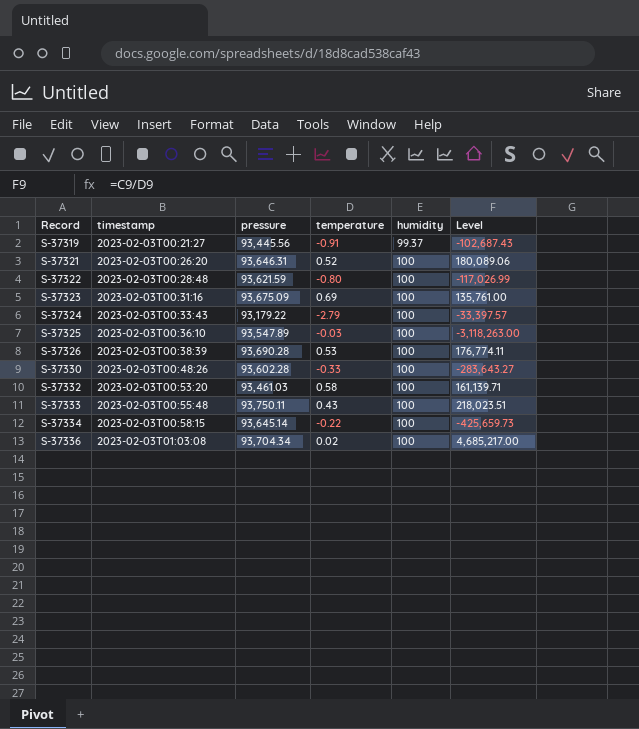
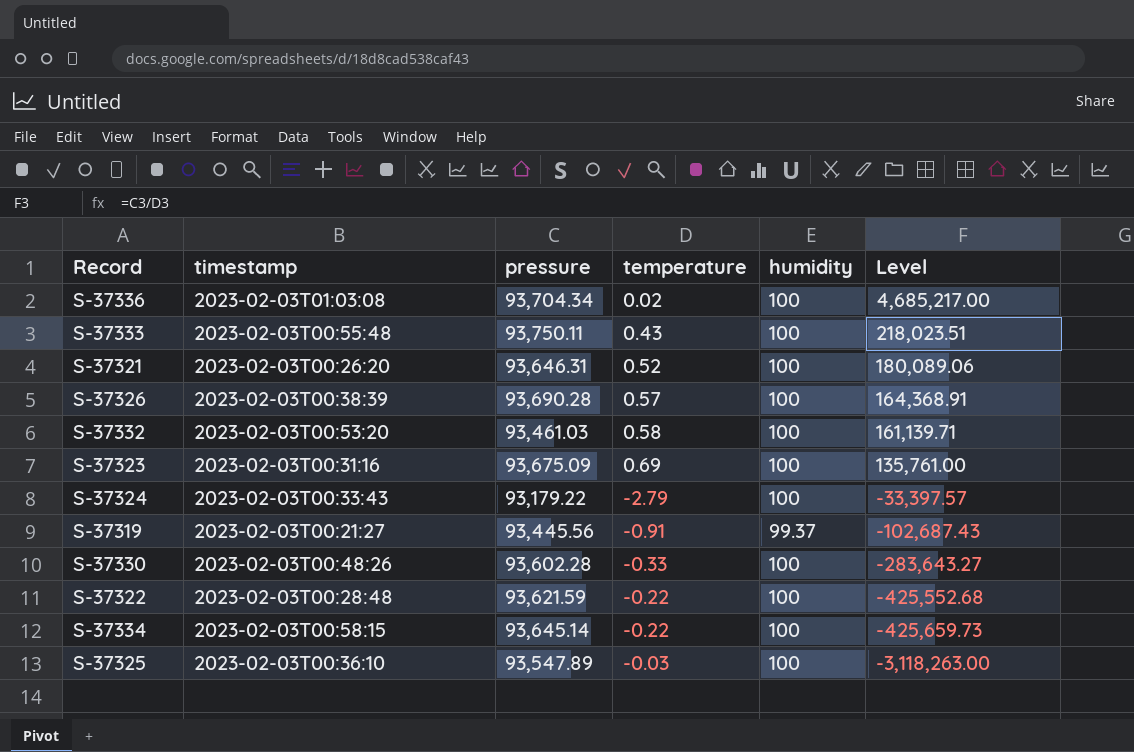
row order: Record ascending -> Level descending
S-37326 | temperature: 0.53 -> 0.57
S-37326 | Level: 176,774.11 -> 164,368.91
S-37322 | temperature: -0.80 -> -0.22
S-37322 | Level: -117,026.99 -> -425,552.68

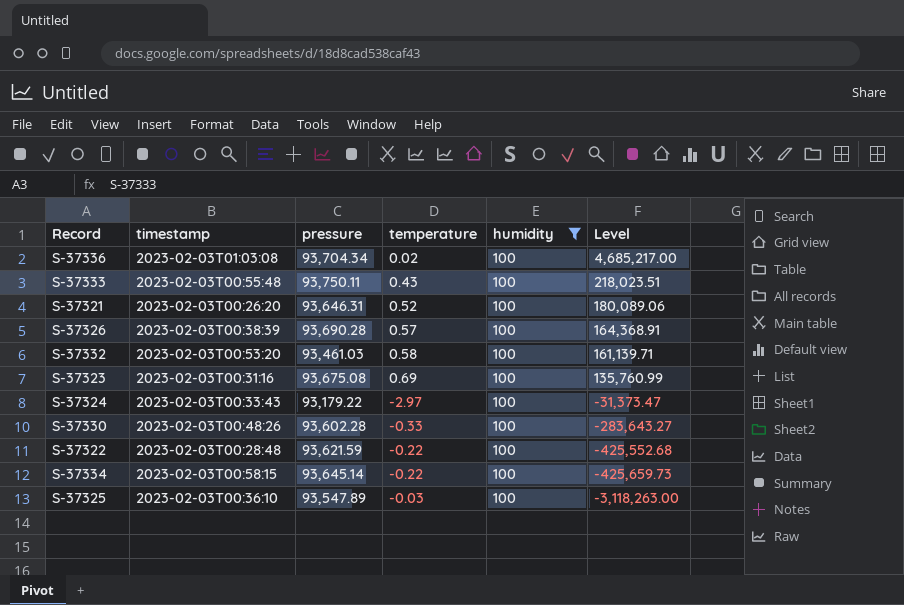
filter: none -> humidity = 100
S-37323 | pressure: 93,675.09 -> 93,675.08
S-37323 | Level: 135,761.00 -> 135,760.99
S-37324 | temperature: -2.79 -> -2.97
S-37324 | Level: -33,397.57 -> -31,373.47

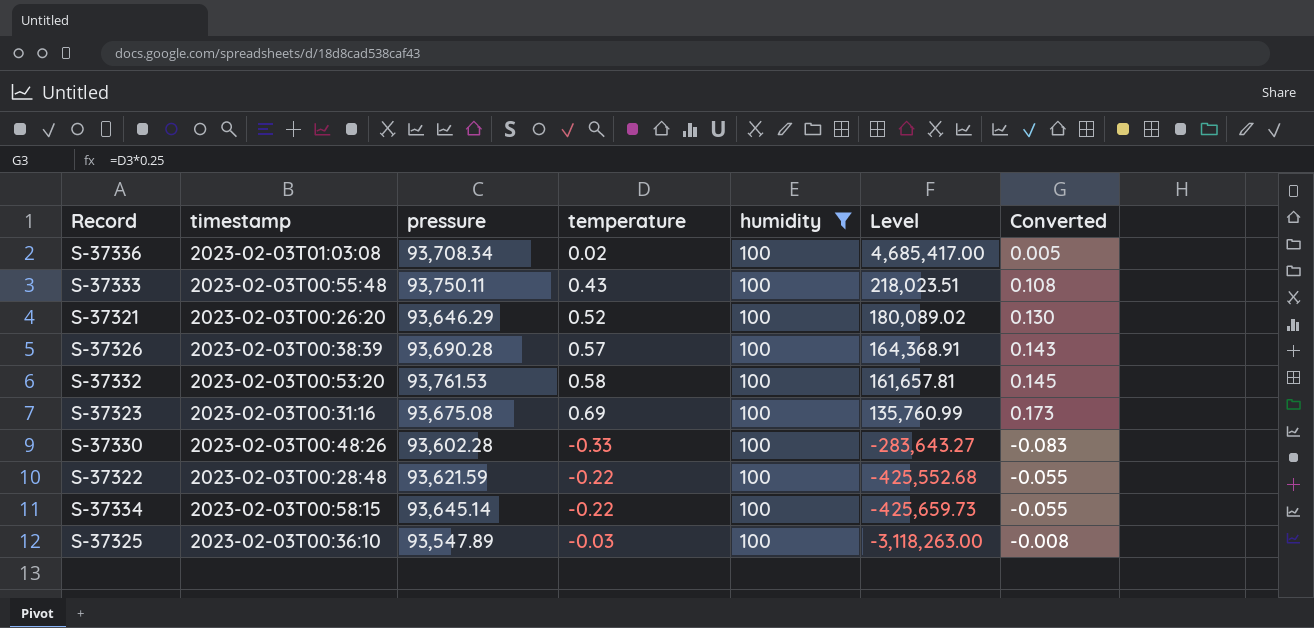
column Converted | formula: none -> [temperature] * 0.25
row S-37324: 2023-02-03T00:33:43 | 93,179.22 | -2.97 | 100 | -31,373.47 -> none
S-37336 | pressure: 93,704.34 -> 93,708.34
S-37336 | Level: 4,685,217.00 -> 4,685,417.00
S-37321 | pressure: 93,646.31 -> 93,646.29
S-37321 | Level: 180,089.06 -> 180,089.02
S-37332 | pressure: 93,461.03 -> 93,761.53
S-37332 | Level: 161,139.71 -> 161,657.81

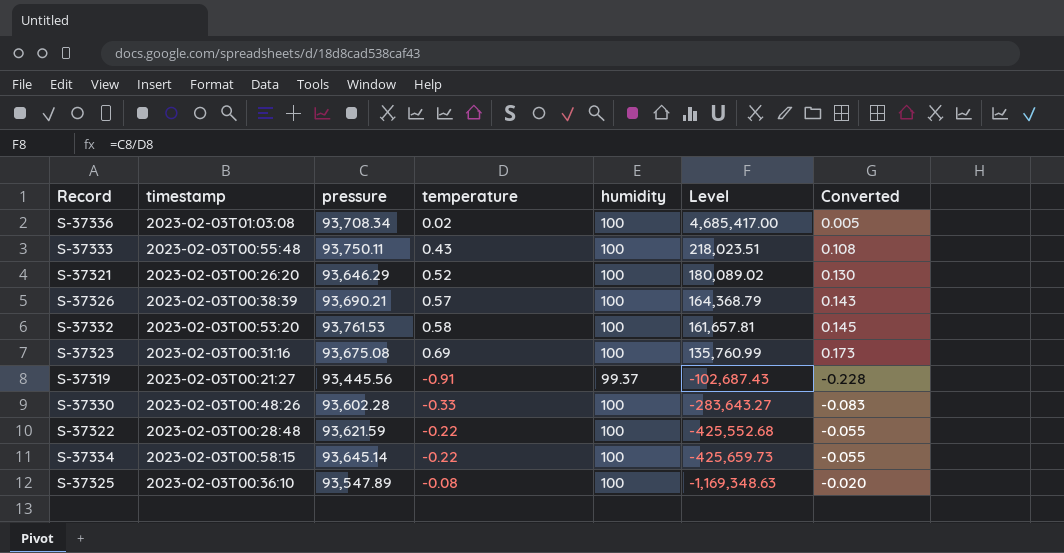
filter: humidity = 100 -> none
S-37326 | pressure: 93,690.28 -> 93,690.21
S-37326 | Level: 164,368.91 -> 164,368.79
S-37325 | temperature: -0.03 -> -0.08
S-37325 | Level: -3,118,263.00 -> -1,169,348.63
S-37325 | Converted: -0.008 -> -0.020

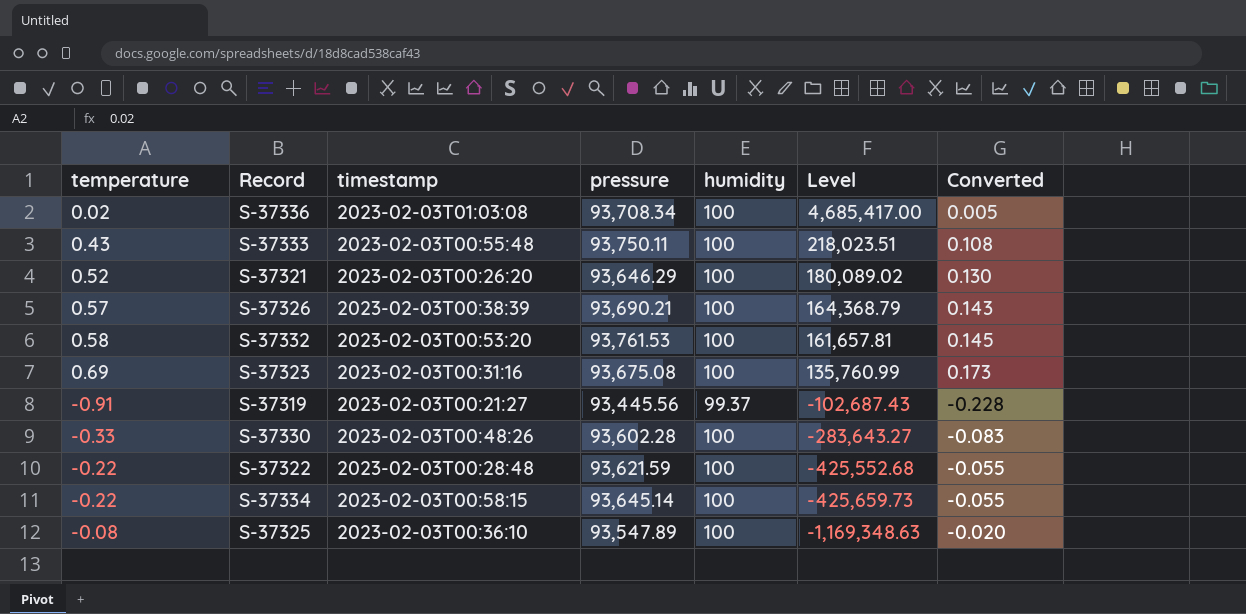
column temperature | position: 4 -> 1

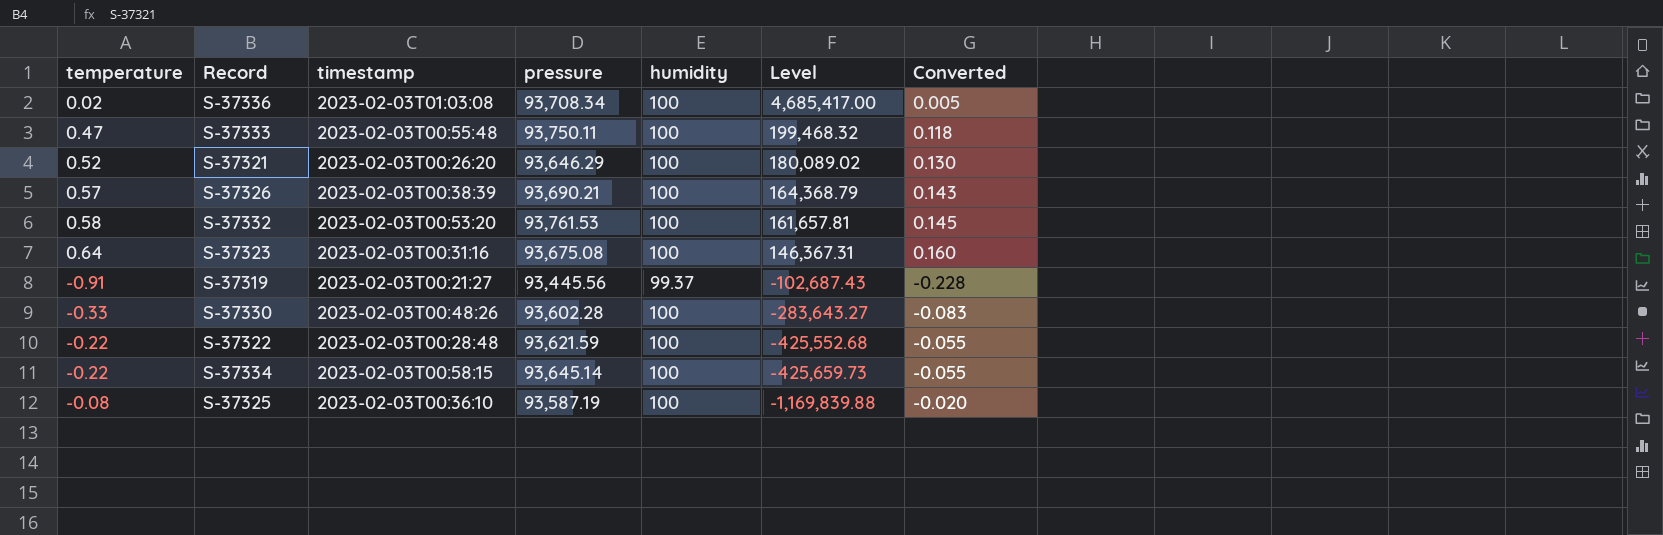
S-37333 | temperature: 0.43 -> 0.47
S-37333 | Level: 218,023.51 -> 199,468.32
S-37333 | Converted: 0.108 -> 0.118
S-37323 | temperature: 0.69 -> 0.64
S-37323 | Level: 135,760.99 -> 146,367.31
S-37323 | Converted: 0.173 -> 0.160
S-37325 | pressure: 93,547.89 -> 93,587.19
S-37325 | Level: -1,169,348.63 -> -1,169,839.88

